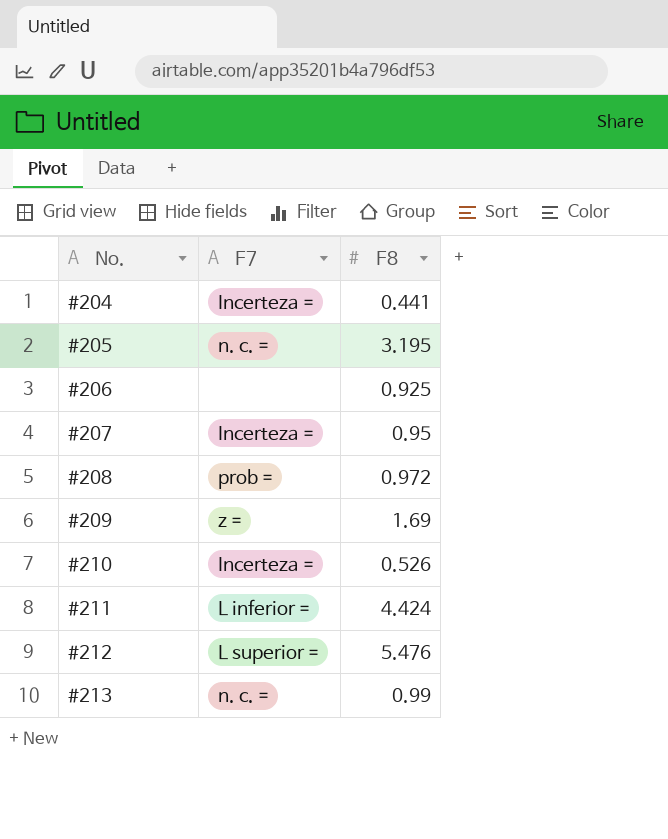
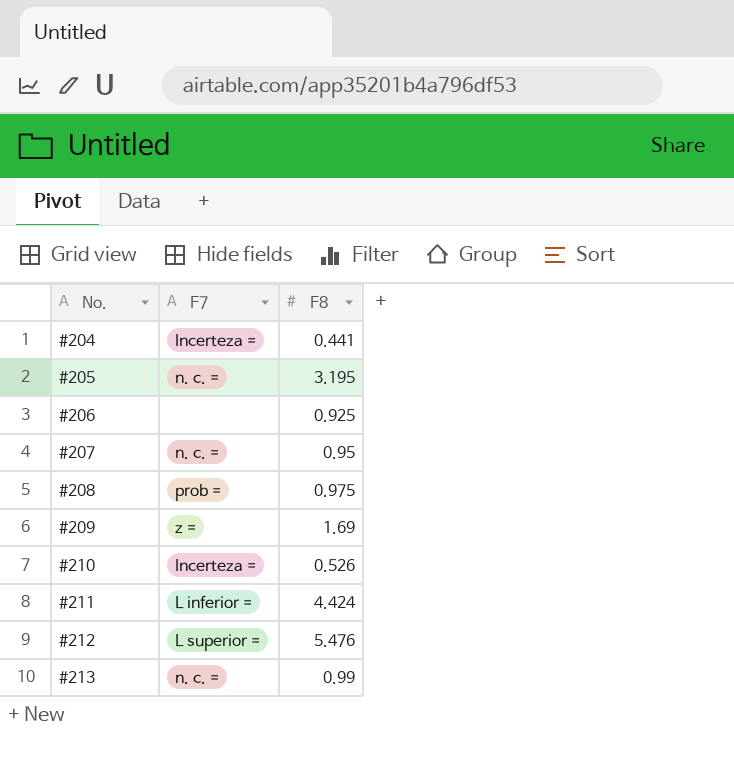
#207 | F7: Incerteza = -> n. c. =
#208 | F8: 0.972 -> 0.975

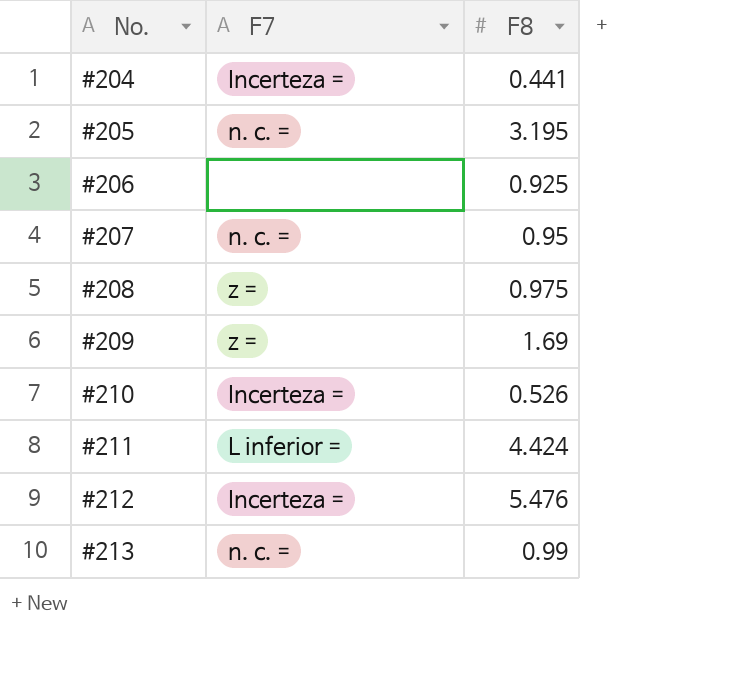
#208 | F7: prob = -> z =
#212 | F7: L superior = -> Incerteza =

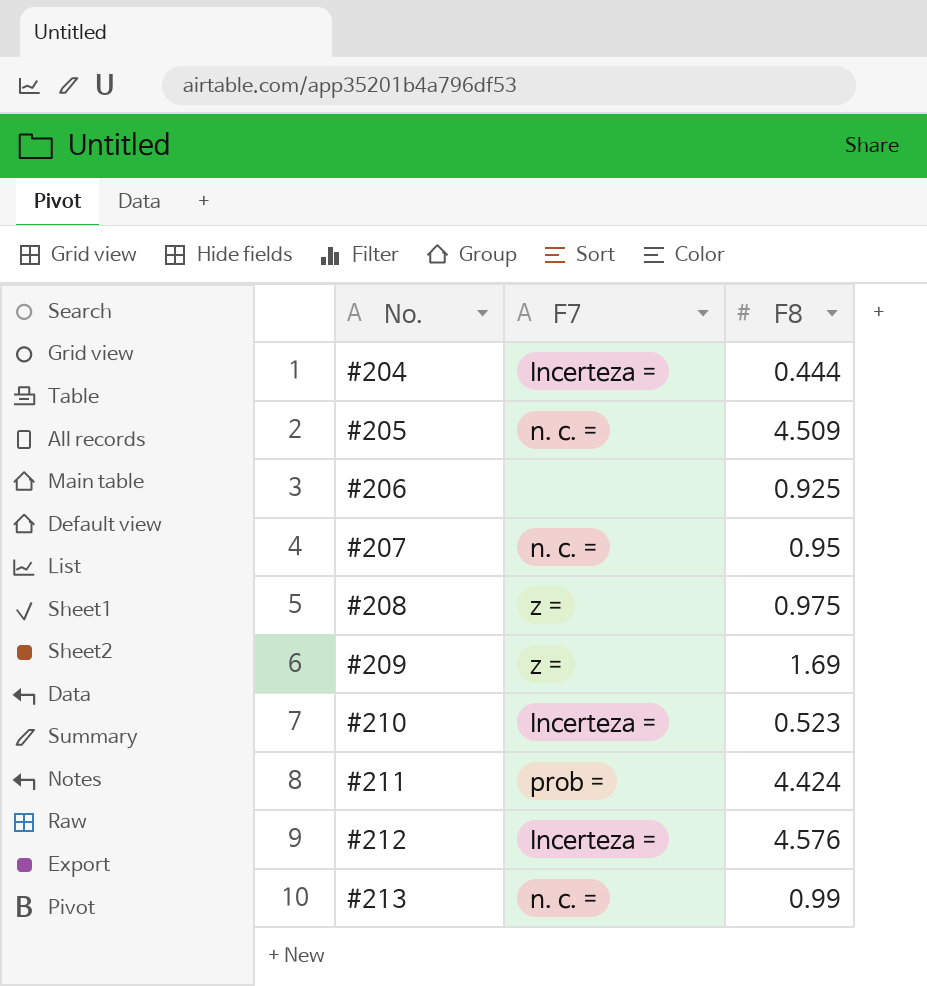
#204 | F8: 0.441 -> 0.444
#205 | F8: 3.195 -> 4.509
#210 | F8: 0.526 -> 0.523
#211 | F7: L inferior = -> prob =
#212 | F8: 5.476 -> 4.576

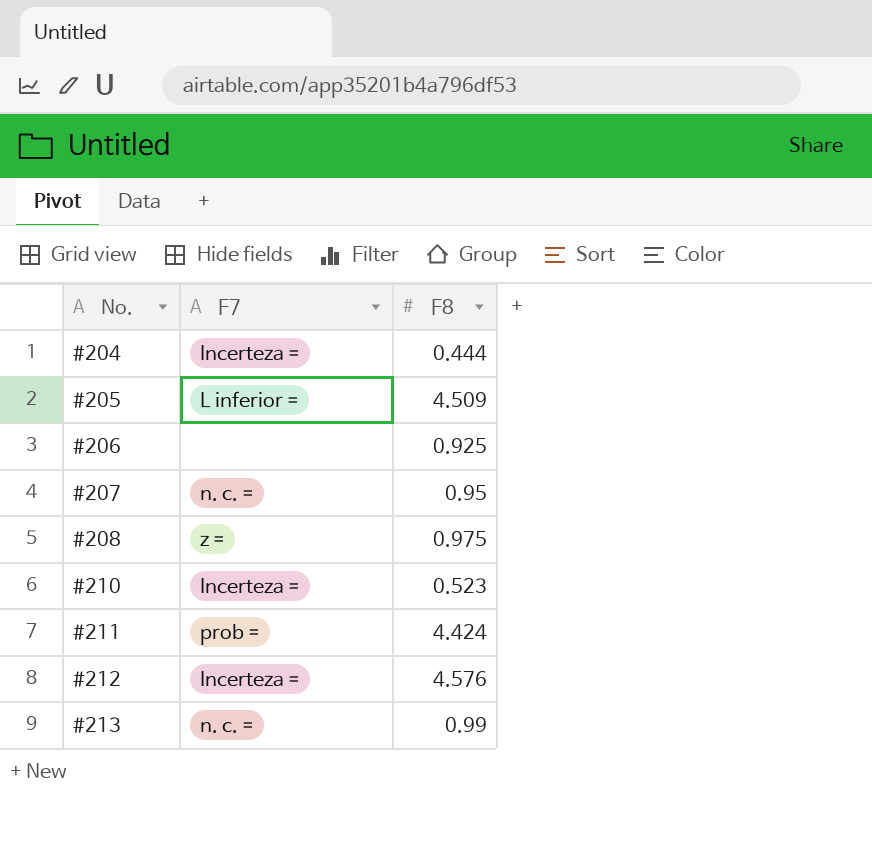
row #209: z = | 1.69 -> none
#205 | F7: n. c. = -> L inferior =

